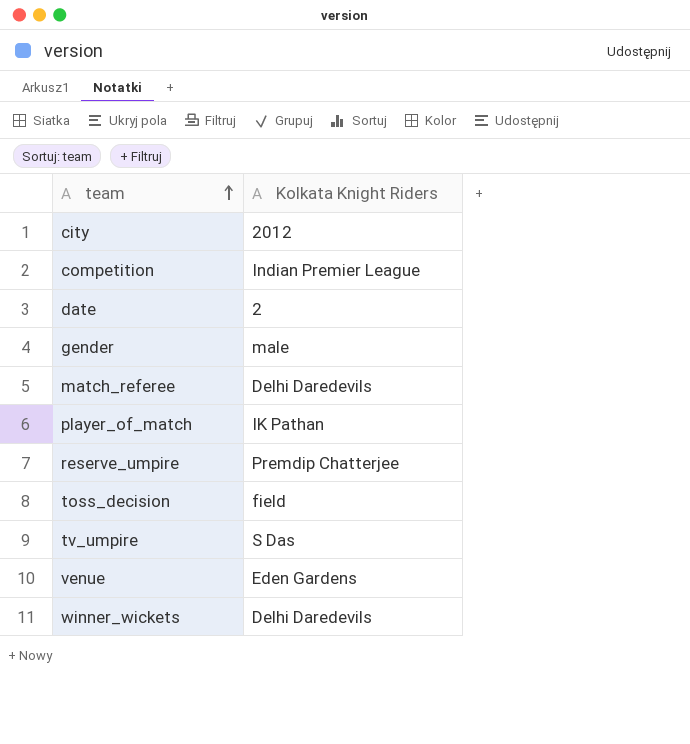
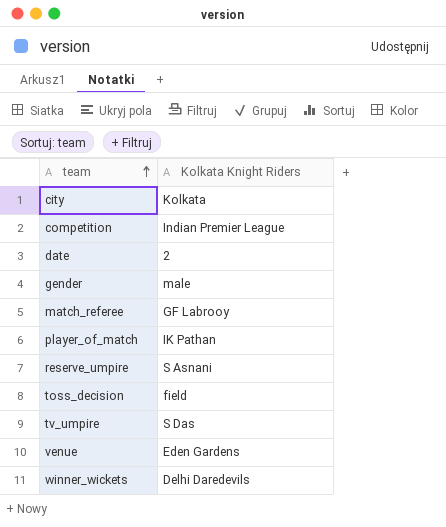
city | Kolkata Knight Riders: 2012 -> Kolkata
match_referee | Kolkata Knight Riders: Delhi Daredevils -> GF Labrooy
reserve_umpire | Kolkata Knight Riders: Premdip Chatterjee -> S Asnani

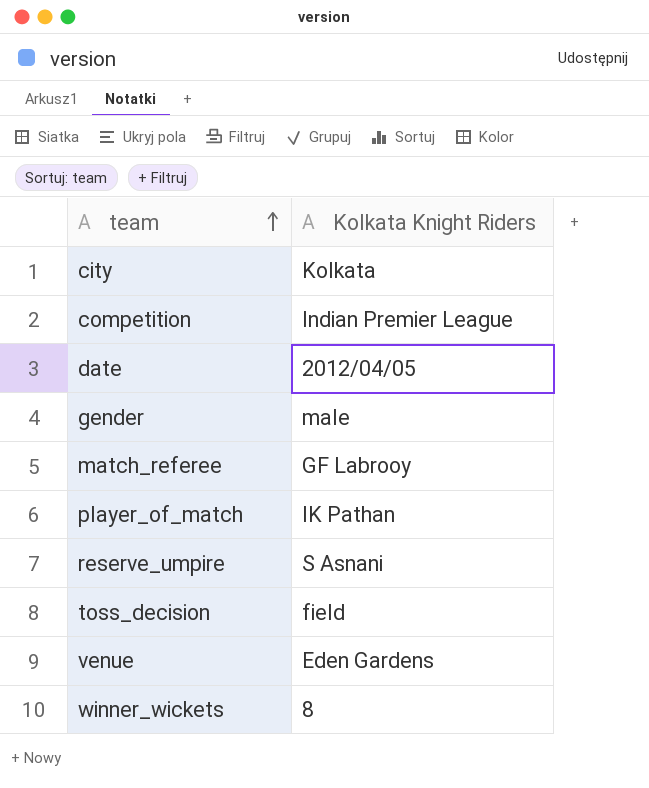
row tv_umpire: S Das -> none
date | Kolkata Knight Riders: 2 -> 2012/04/05
winner_wickets | Kolkata Knight Riders: Delhi Daredevils -> 8

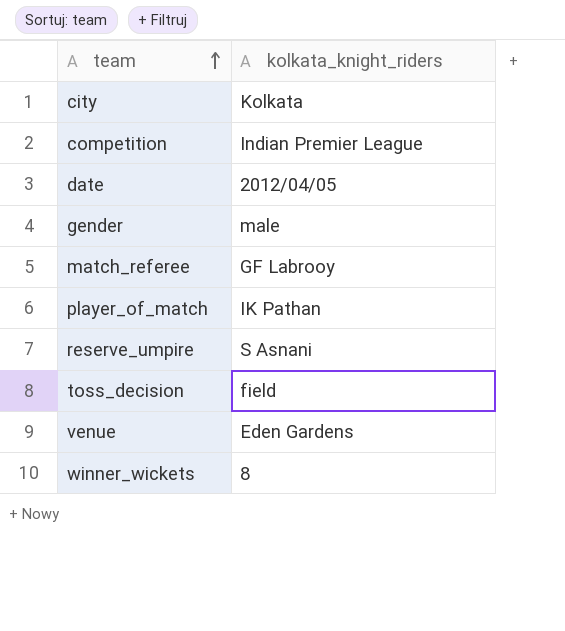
column name: Kolkata Knight Riders -> kolkata_knight_riders

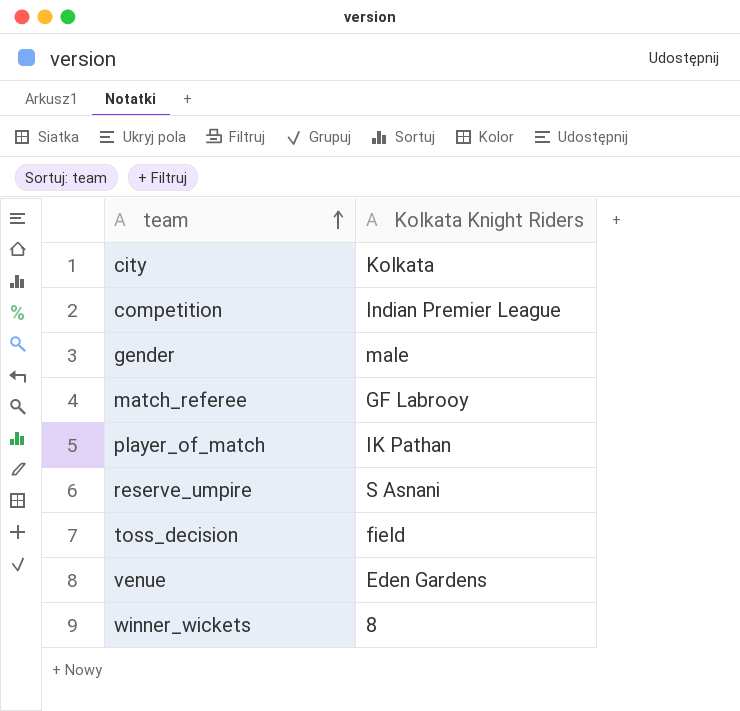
column name: kolkata_knight_riders -> Kolkata Knight Riders
row date: 2012/04/05 -> none

